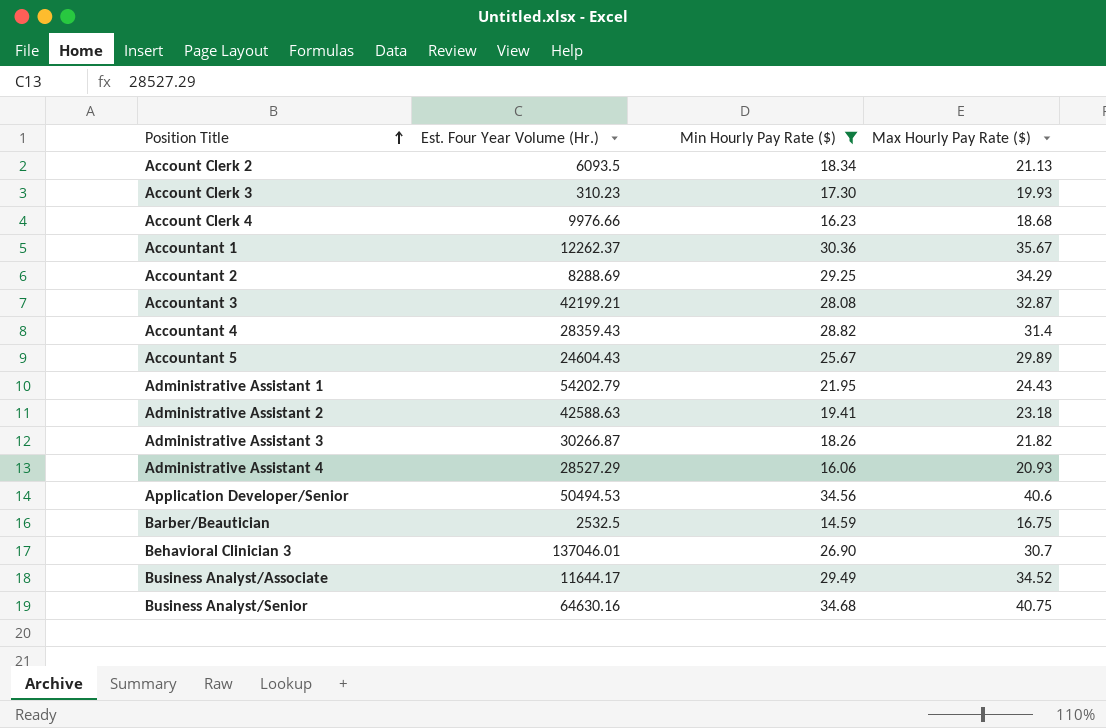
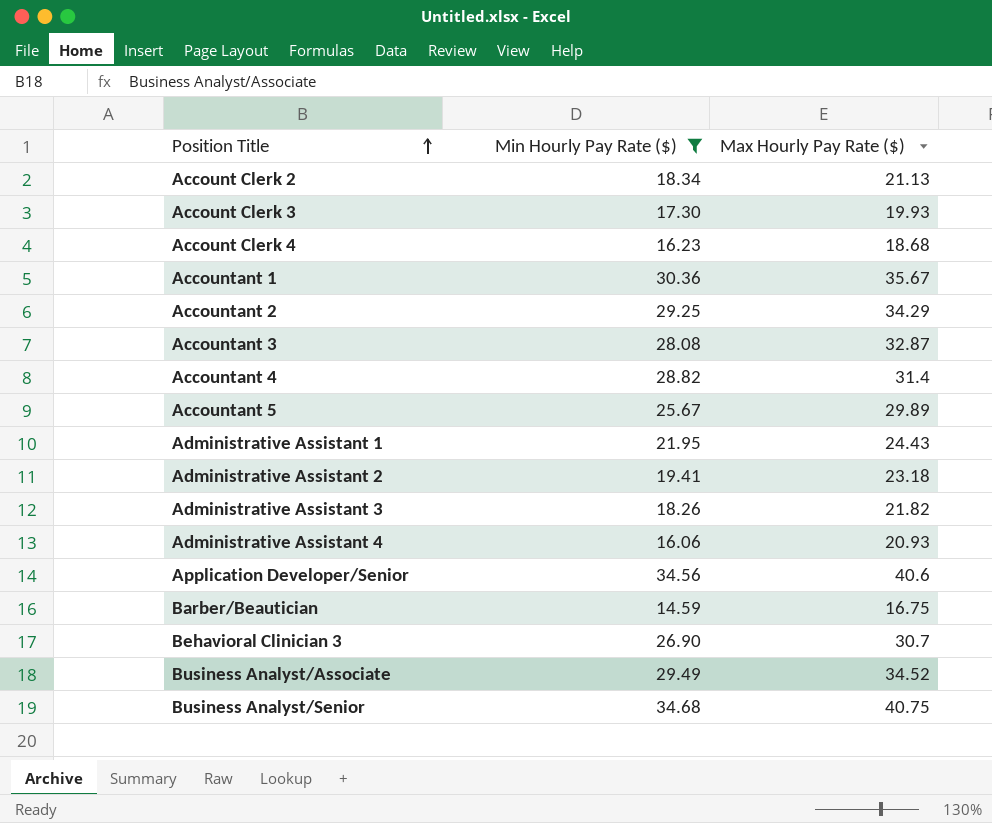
column Est. Four Year Volume (Hr.) | position: 2 -> none

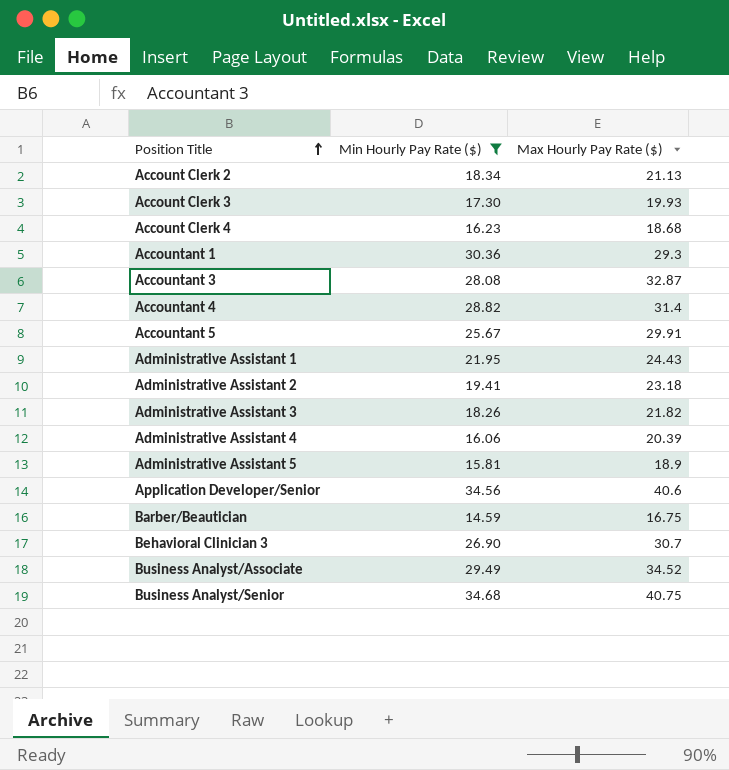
row Accountant 2: 29.25 | 34.29 -> none
Accountant 1 | Max Hourly Pay Rate ($): 35.67 -> 29.3
Accountant 5 | Max Hourly Pay Rate ($): 29.89 -> 29.91
Administrative Assistant 4 | Max Hourly Pay Rate ($): 20.93 -> 20.39
row Administrative Assistant 5: none -> 15.81 | 18.9

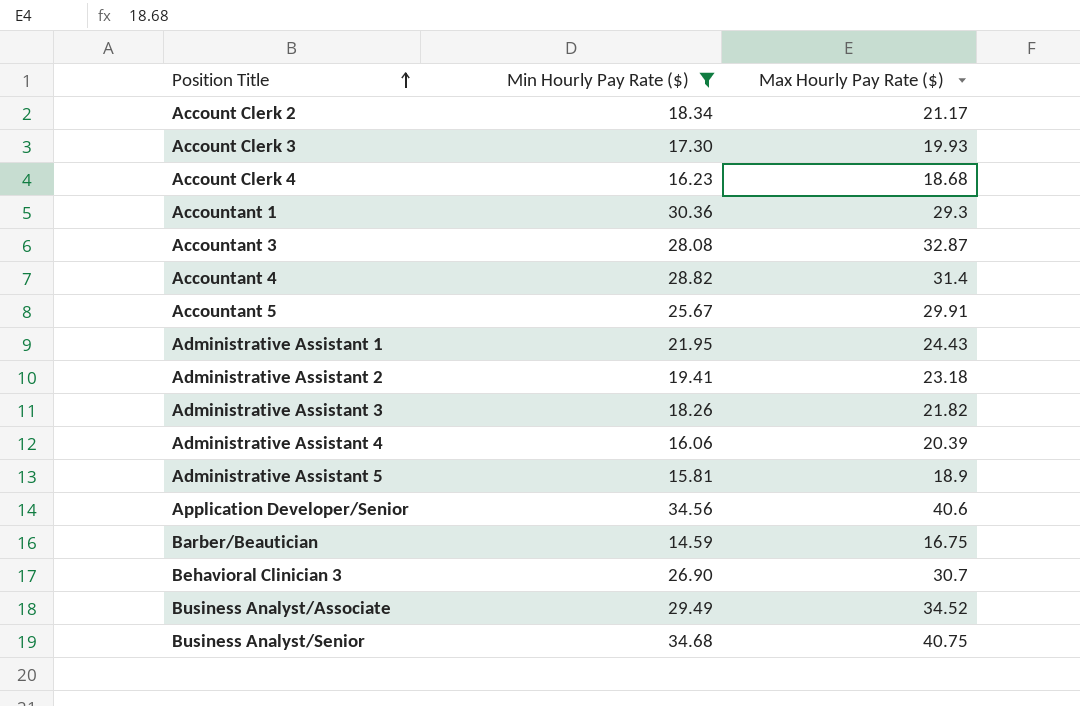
Account Clerk 2 | Max Hourly Pay Rate ($): 21.13 -> 21.17

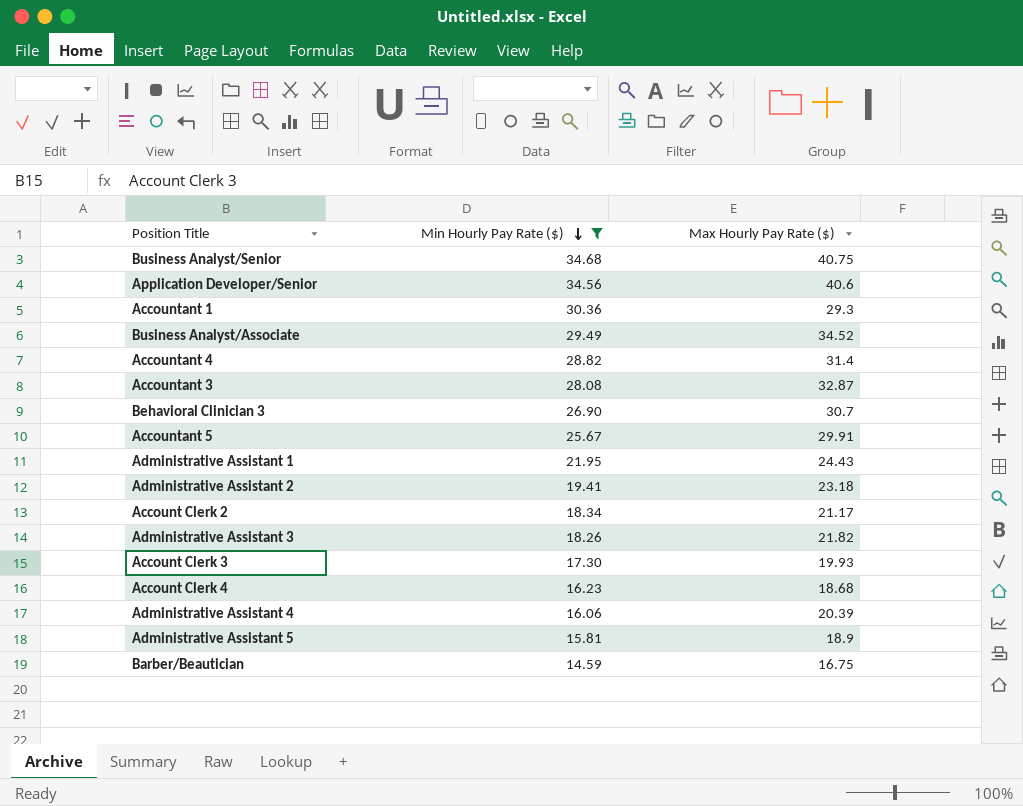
row order: Position Title ascending -> Min Hourly Pay Rate ($) descending

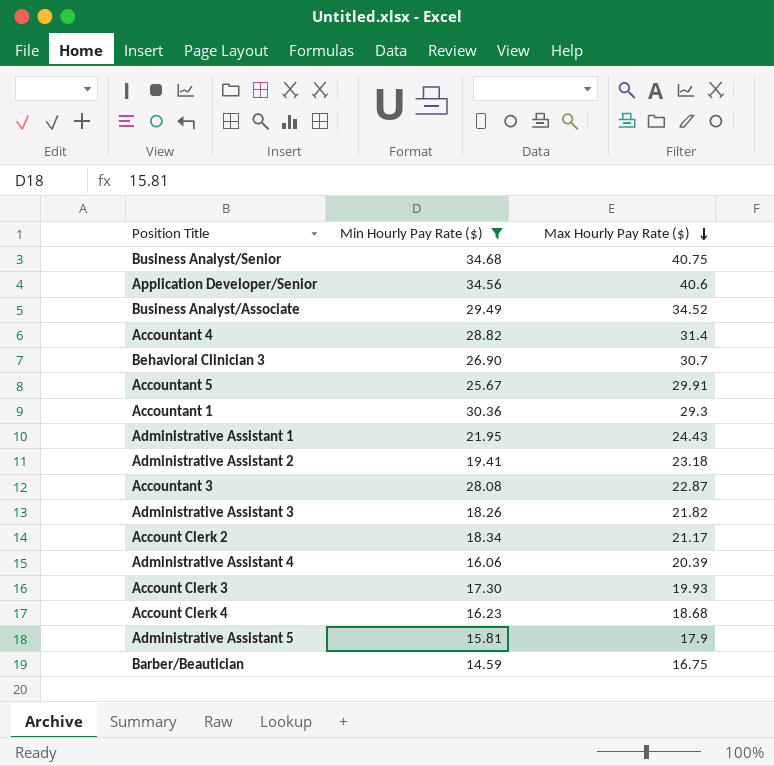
row order: Min Hourly Pay Rate ($) descending -> Max Hourly Pay Rate ($) descending
Accountant 3 | Max Hourly Pay Rate ($): 32.87 -> 22.87
Administrative Assistant 5 | Max Hourly Pay Rate ($): 18.9 -> 17.9

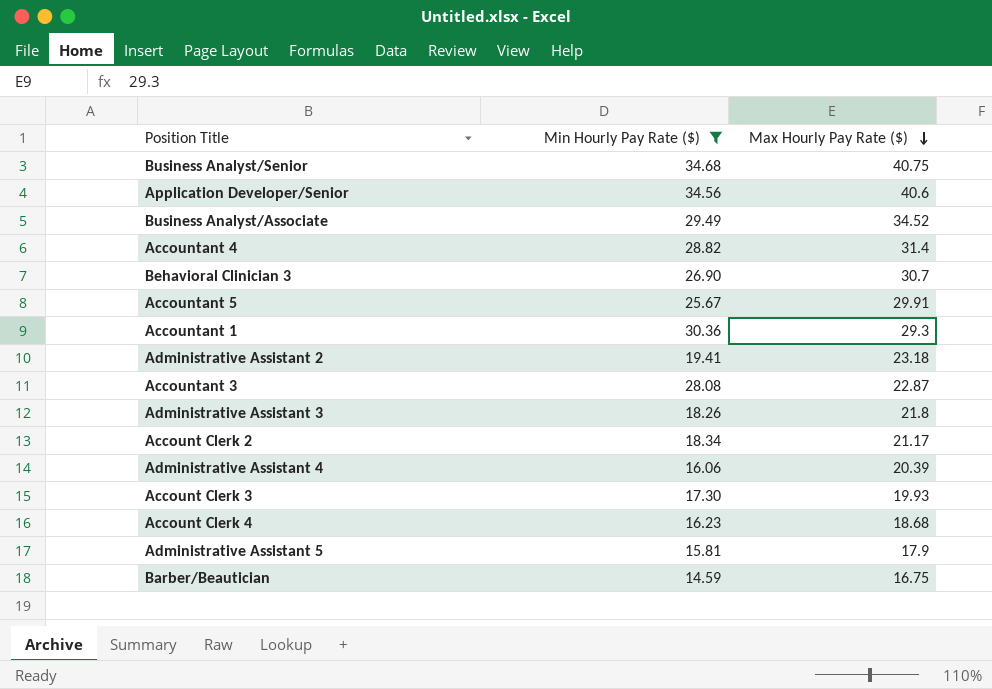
row Administrative Assistant 1: 21.95 | 24.43 -> none
Administrative Assistant 3 | Max Hourly Pay Rate ($): 21.82 -> 21.8

